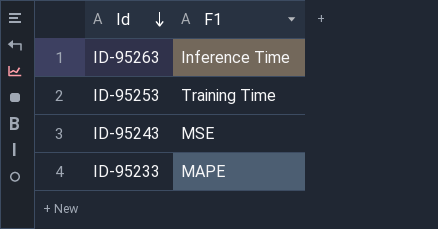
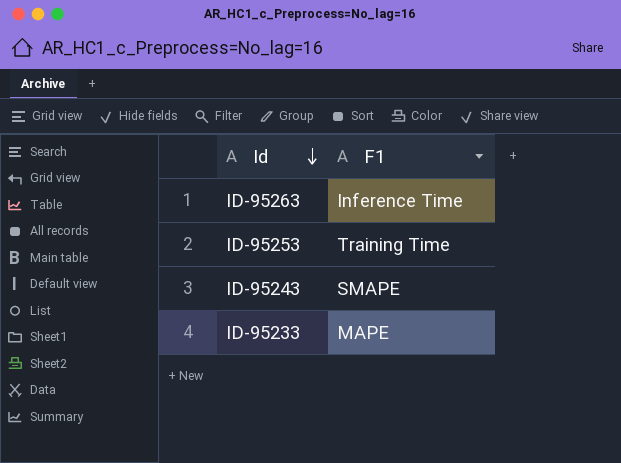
ID-95243 | F1: MSE -> SMAPE

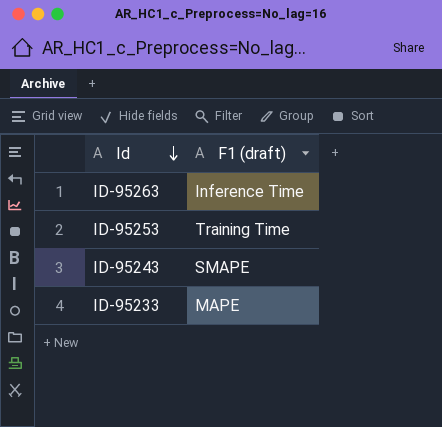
column name: F1 -> F1 (draft)

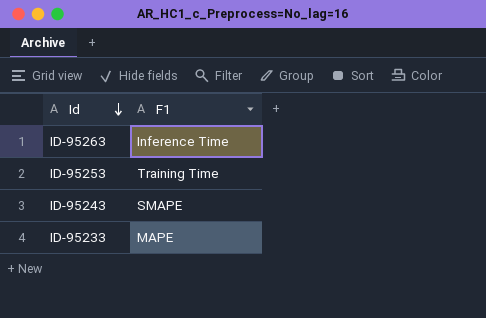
column name: F1 (draft) -> F1

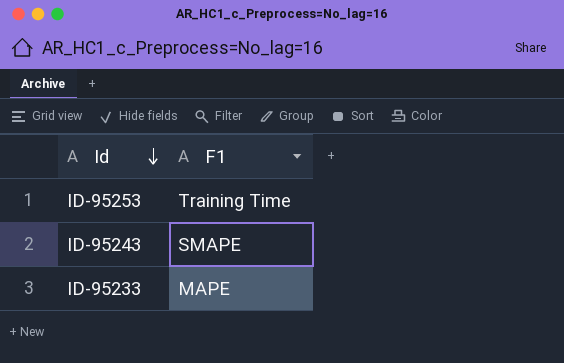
row ID-95263: Inference Time -> none

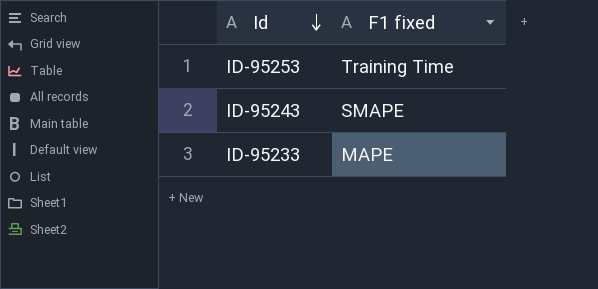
column name: F1 -> F1 fixed

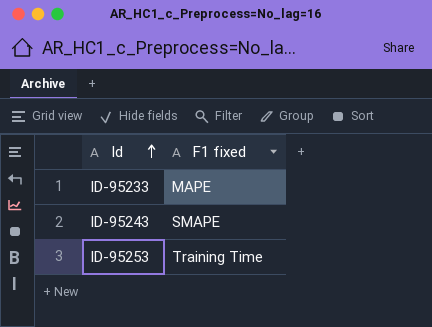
row order: Id descending -> Id ascending

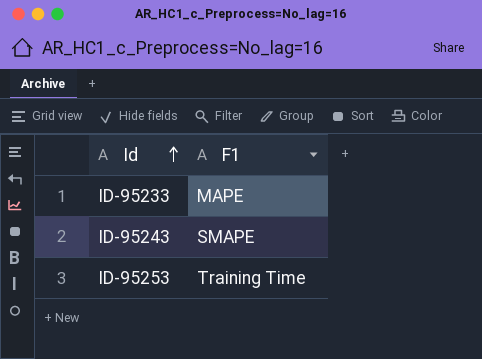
column name: F1 fixed -> F1

